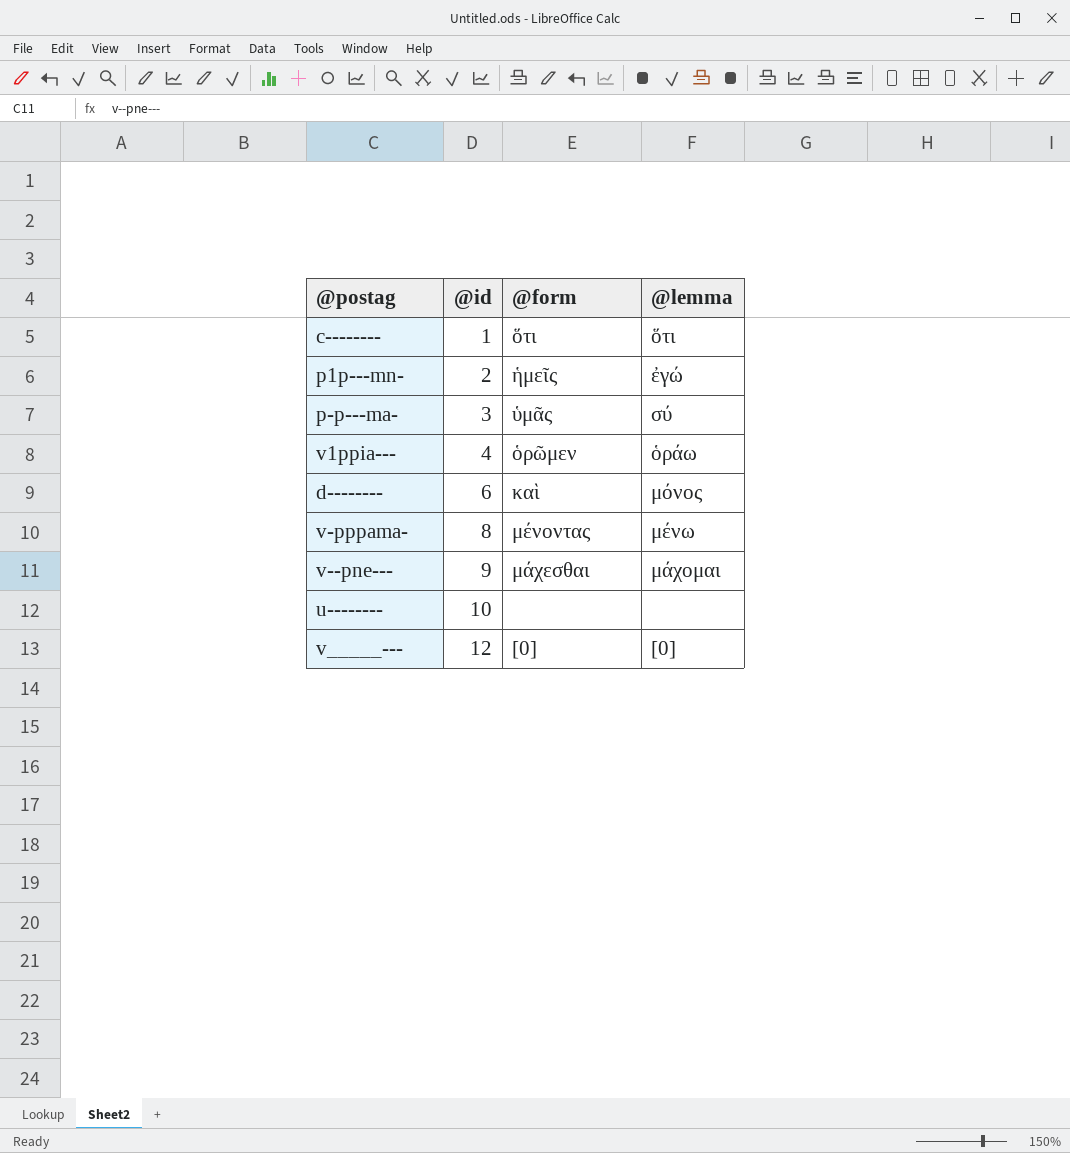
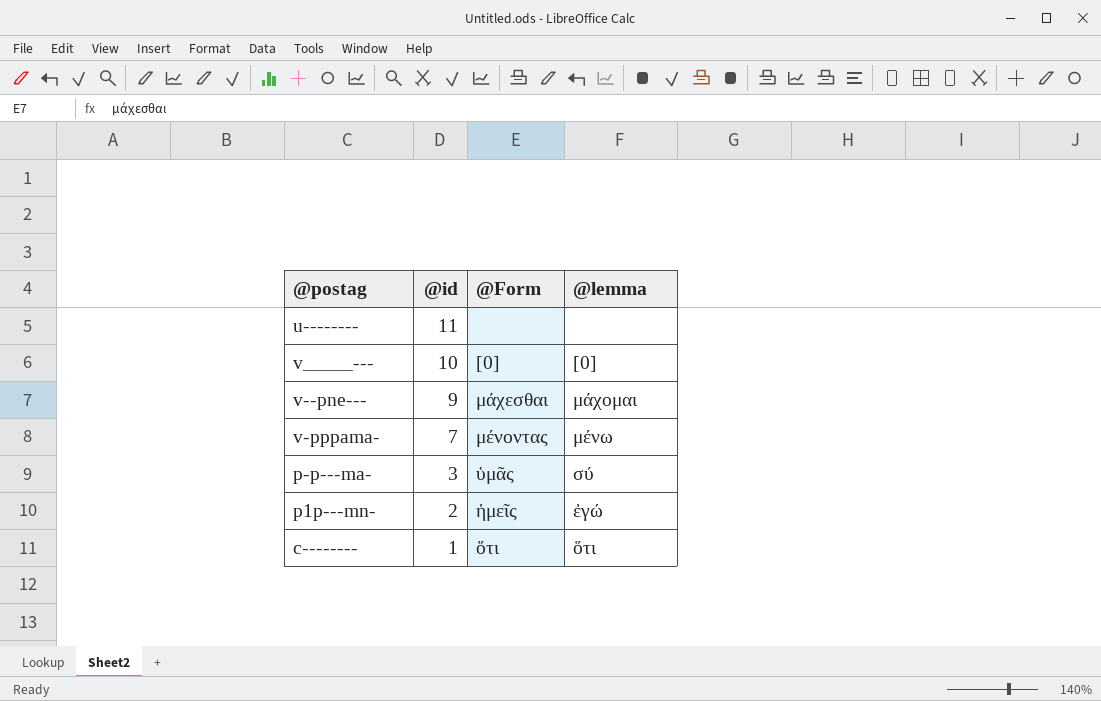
row order: @id ascending -> @id descending
column name: @form -> @Form
row v1ppia---: 4 | ὁρῶμεν | ὁράω -> none
row d--------: 6 | καὶ | μόνος -> none
u-------- | @id: 10 -> 11
v_____--- | @id: 12 -> 10
v-pppama- | @id: 8 -> 7

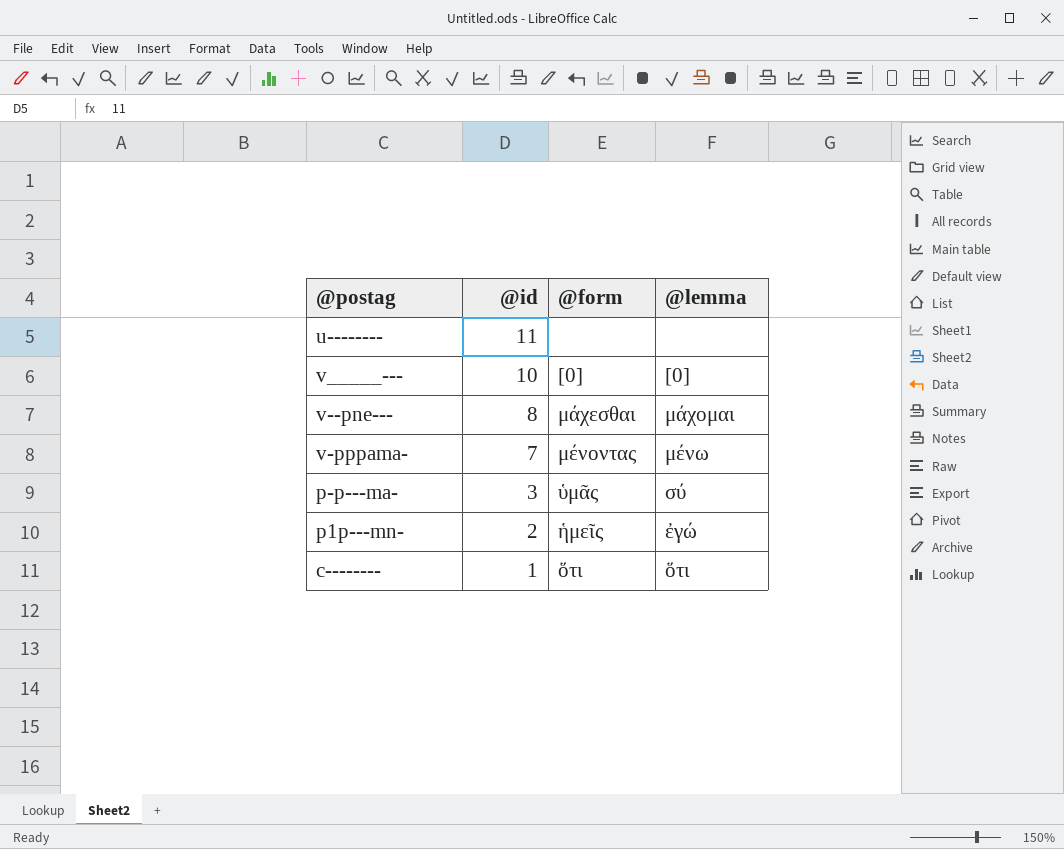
column name: @Form -> @form
v--pne--- | @id: 9 -> 8

